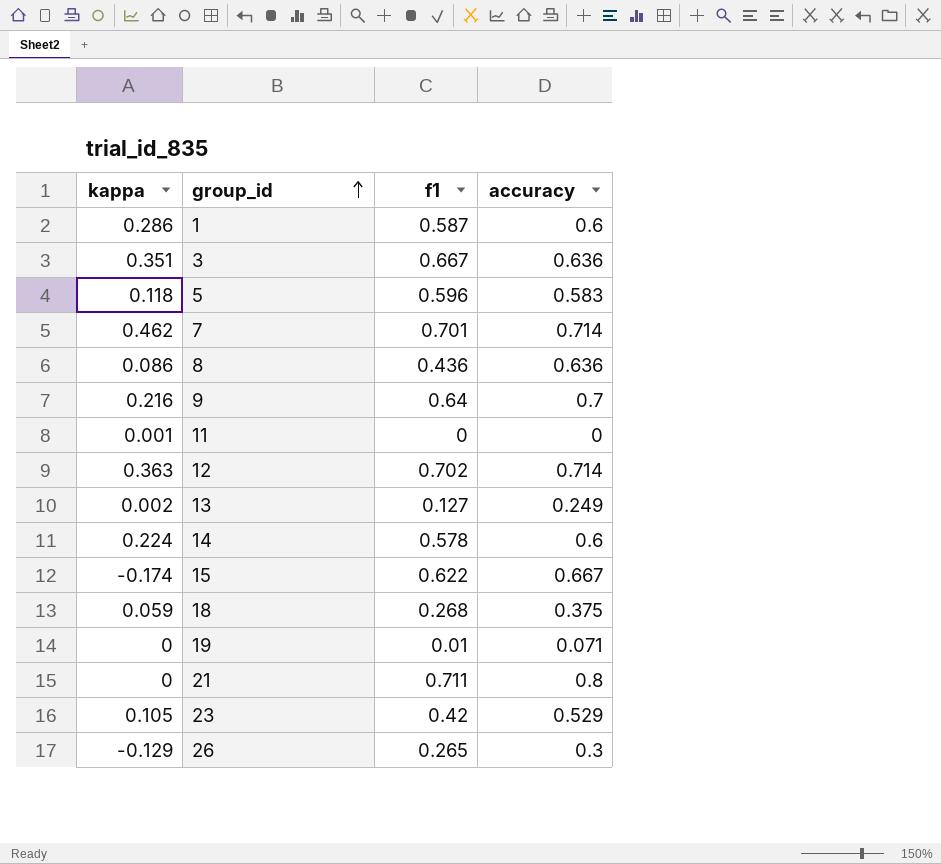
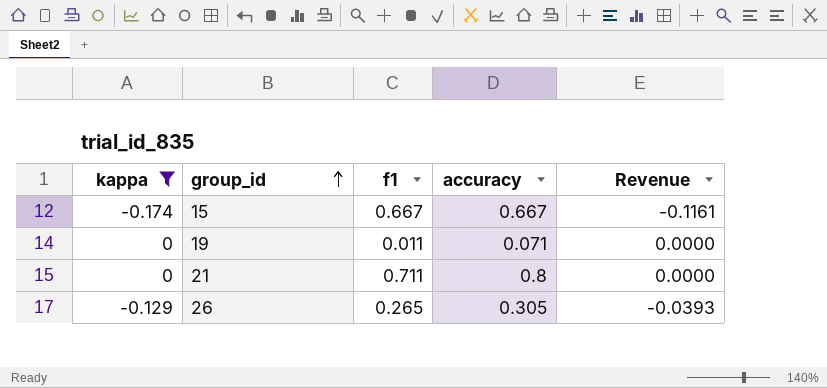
filter: none -> kappa <= 0
column Revenue | formula: none -> [kappa] * [accuracy]
15 | f1: 0.622 -> 0.667
19 | f1: 0.01 -> 0.011
26 | accuracy: 0.3 -> 0.305

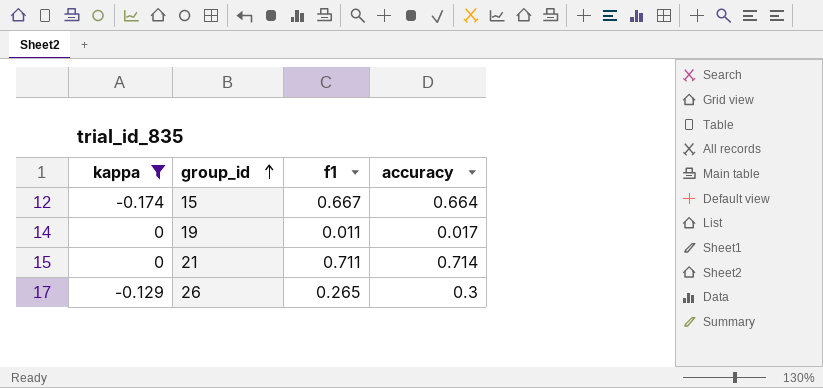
column Revenue | formula: [kappa] * [accuracy] -> none
15 | accuracy: 0.667 -> 0.664
19 | accuracy: 0.071 -> 0.017
21 | accuracy: 0.8 -> 0.714
26 | accuracy: 0.305 -> 0.3

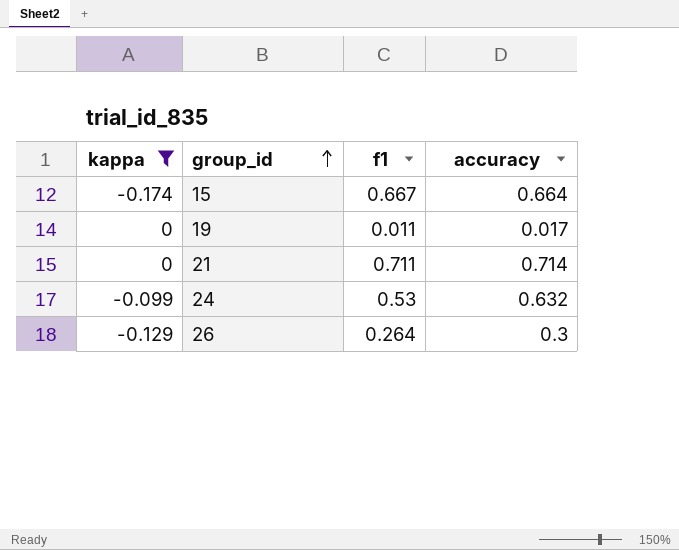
row 24: none -> -0.099 | 0.53 | 0.632
26 | f1: 0.265 -> 0.264

